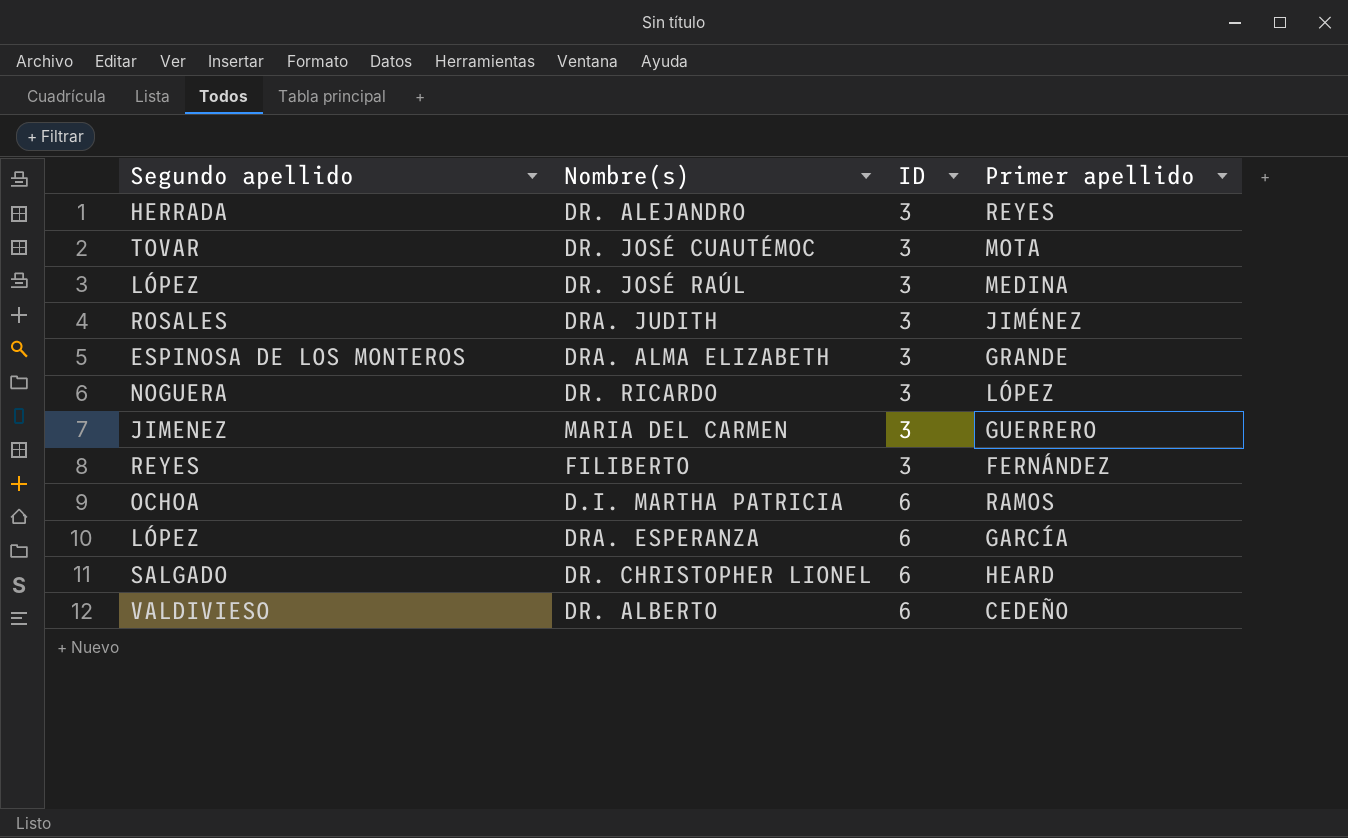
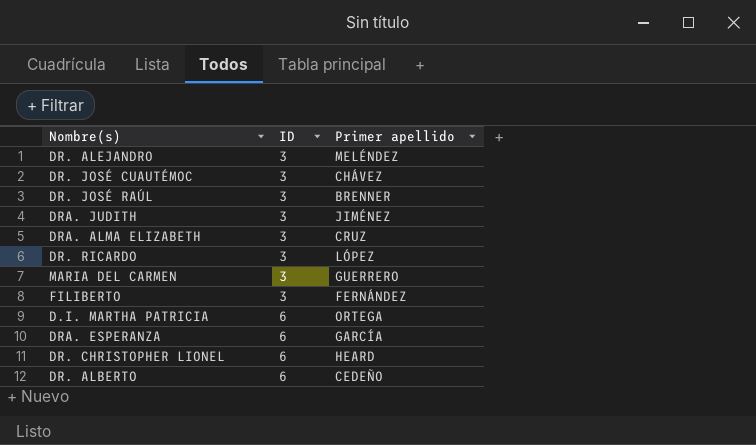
column Segundo apellido | position: 1 -> none
DR. ALEJANDRO | Primer apellido: REYES -> MELÉNDEZ
DR. JOSÉ CUAUTÉMOC | Primer apellido: MOTA -> CHÁVEZ
DR. JOSÉ RAÚL | Primer apellido: MEDINA -> BRENNER
DRA. ALMA ELIZABETH | Primer apellido: GRANDE -> CRUZ
D.I. MARTHA PATRICIA | Primer apellido: RAMOS -> ORTEGA

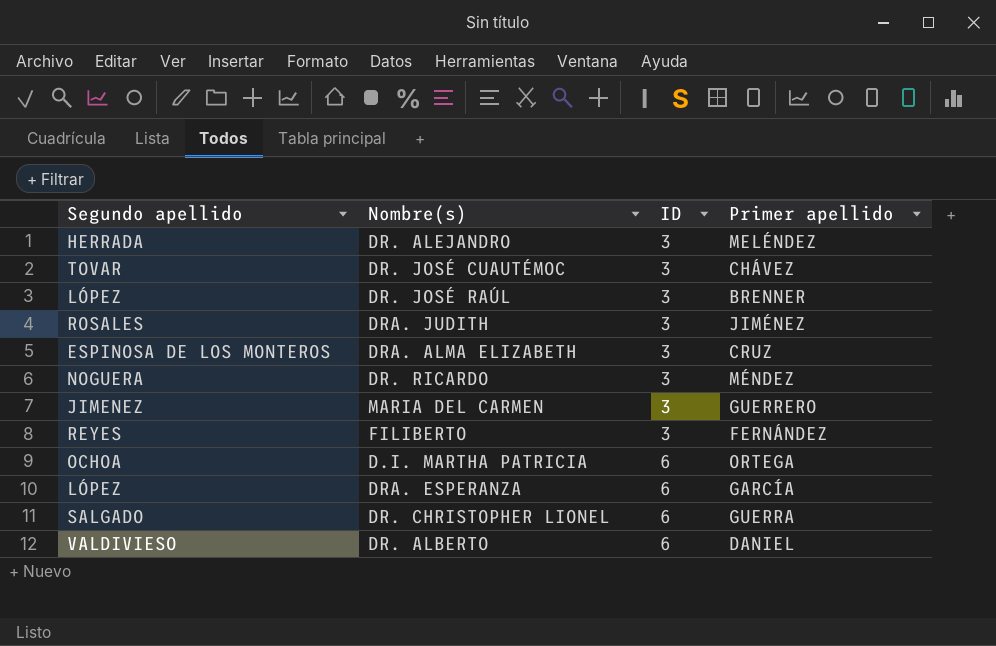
column Segundo apellido | position: none -> 1
DR. RICARDO | Primer apellido: LÓPEZ -> MÉNDEZ
DR. CHRISTOPHER LIONEL | Primer apellido: HEARD -> GUERRA
DR. ALBERTO | Primer apellido: CEDEÑO -> DANIEL

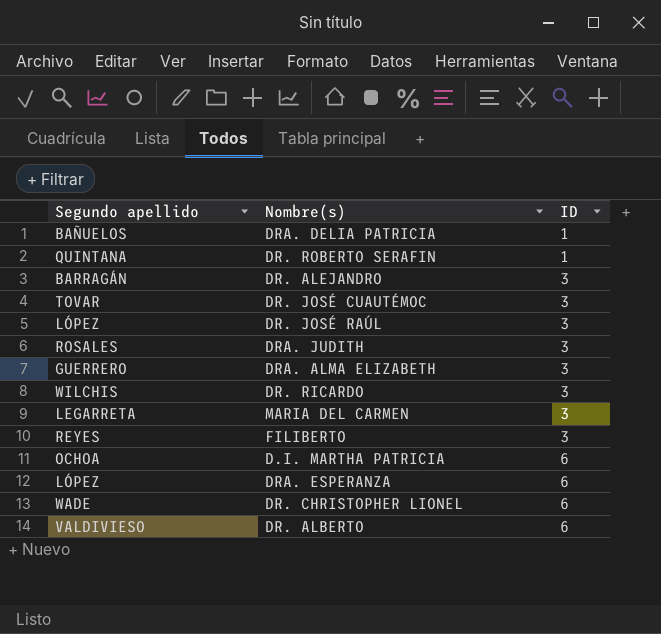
column Primer apellido | position: 4 -> none
row DRA. DELIA PATRICIA: none -> BAÑUELOS | 1
row DR. ROBERTO SERAFIN: none -> QUINTANA | 1
DR. ALEJANDRO | Segundo apellido: HERRADA -> BARRAGÁN
DRA. ALMA ELIZABETH | Segundo apellido: ESPINOSA DE LOS MONTEROS -> GUERRERO
DR. RICARDO | Segundo apellido: NOGUERA -> WILCHIS
MARIA DEL CARMEN | Segundo apellido: JIMENEZ -> LEGARRETA
DR. CHRISTOPHER LIONEL | Segundo apellido: SALGADO -> WADE

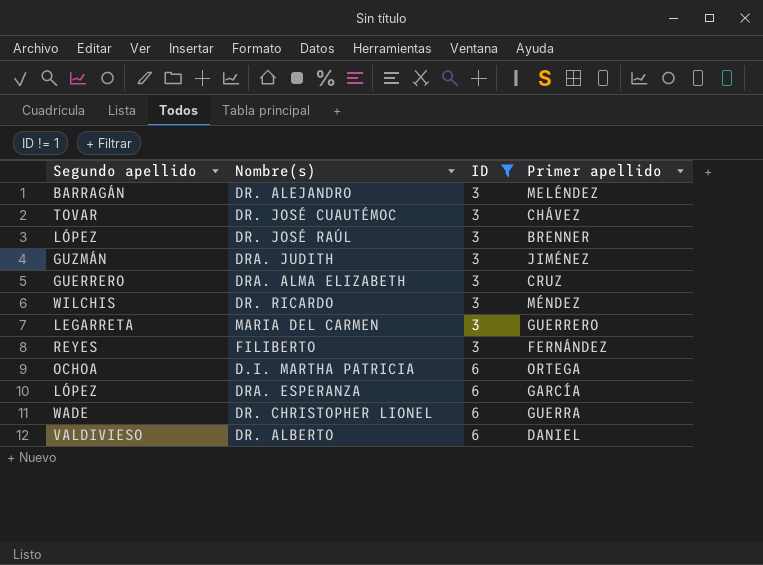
filter: none -> ID != 1
column Primer apellido | position: none -> 4
DRA. JUDITH | Segundo apellido: ROSALES -> GUZMÁN

